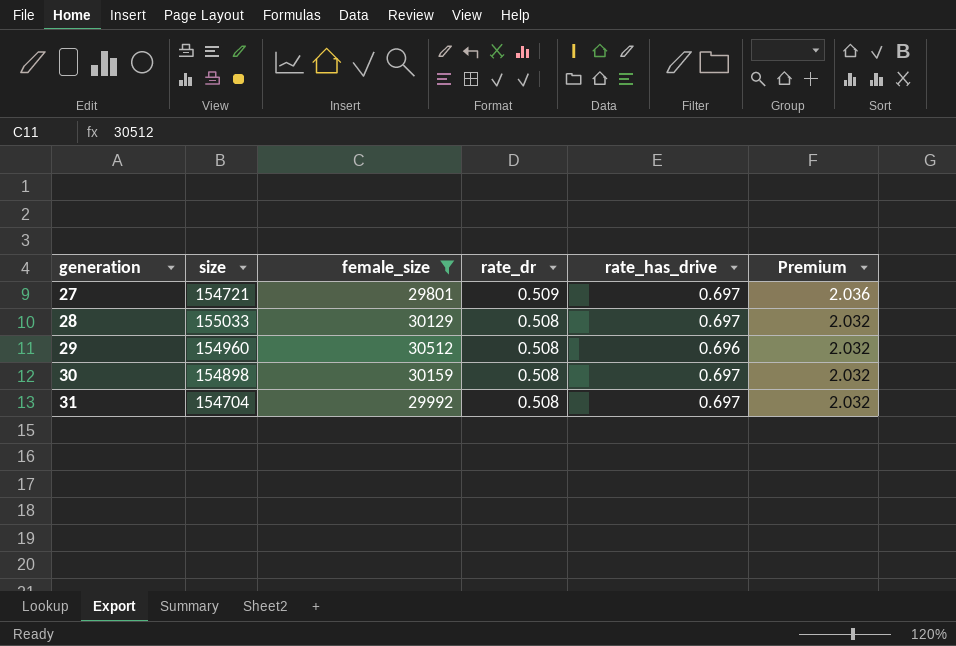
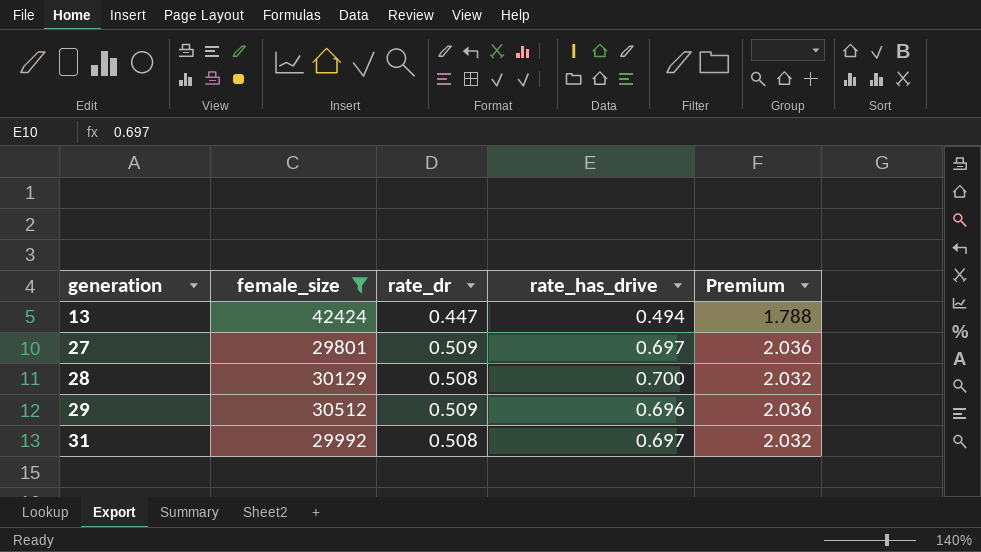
column size | position: 2 -> none
row 30: 154898 | 30159 | 0.508 | 0.697 | 2.032 -> none
row 13: none -> 42424 | 0.447 | 0.494 | 1.788
28 | rate_has_drive: 0.697 -> 0.700
29 | rate_dr: 0.508 -> 0.509
29 | Premium: 2.032 -> 2.036

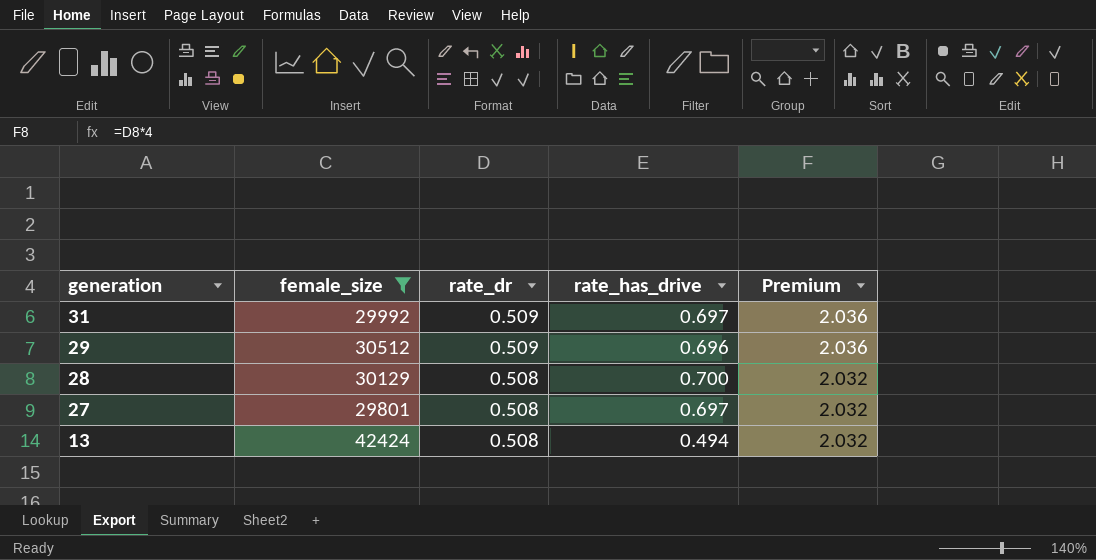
row order: generation ascending -> generation descending
31 | rate_dr: 0.508 -> 0.509
31 | Premium: 2.032 -> 2.036
27 | rate_dr: 0.509 -> 0.508
27 | Premium: 2.036 -> 2.032
13 | rate_dr: 0.447 -> 0.508
13 | Premium: 1.788 -> 2.032

